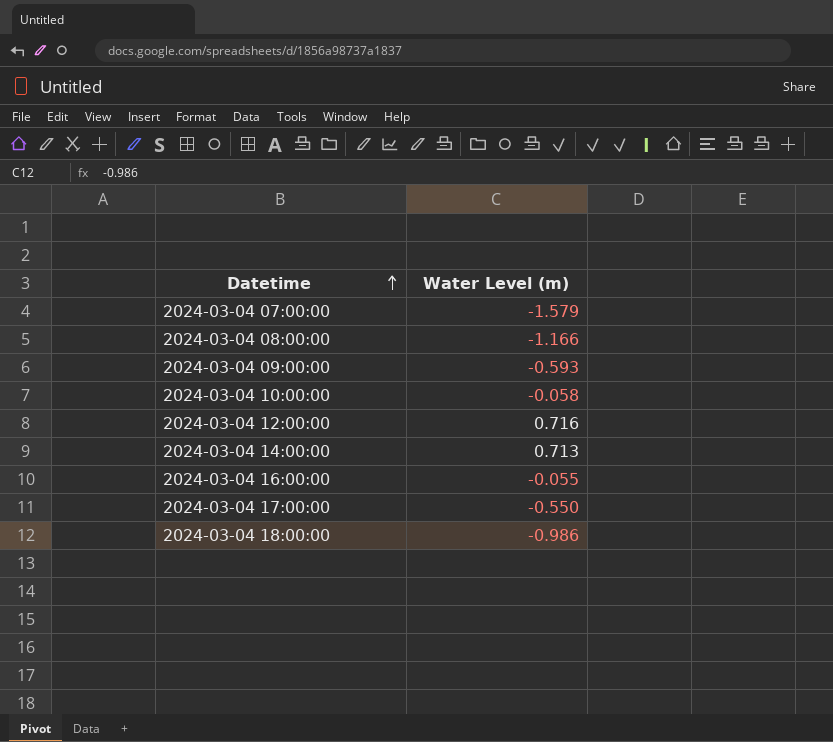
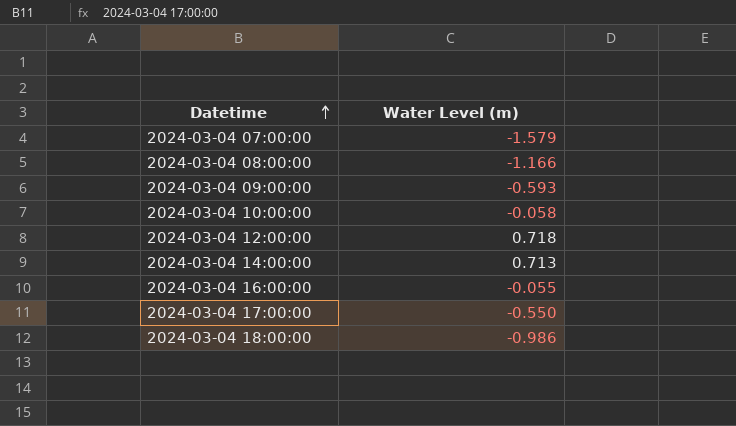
2024-03-04 12:00:00 | Water Level (m): 0.716 -> 0.718

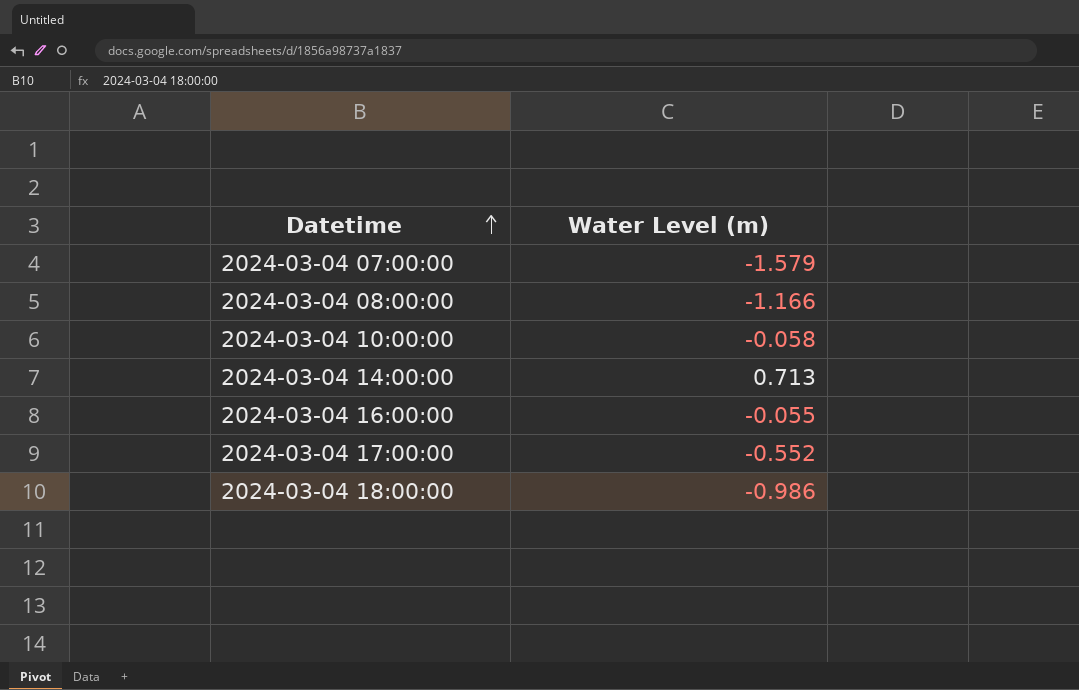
row 2024-03-04 09:00:00: -0.593 -> none
row 2024-03-04 12:00:00: 0.718 -> none
2024-03-04 17:00:00 | Water Level (m): -0.550 -> -0.552

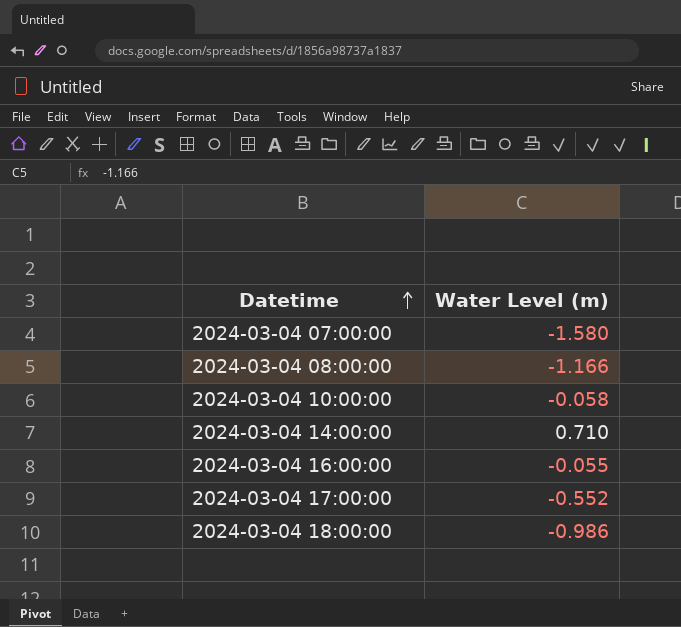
2024-03-04 07:00:00 | Water Level (m): -1.579 -> -1.580
2024-03-04 14:00:00 | Water Level (m): 0.713 -> 0.710

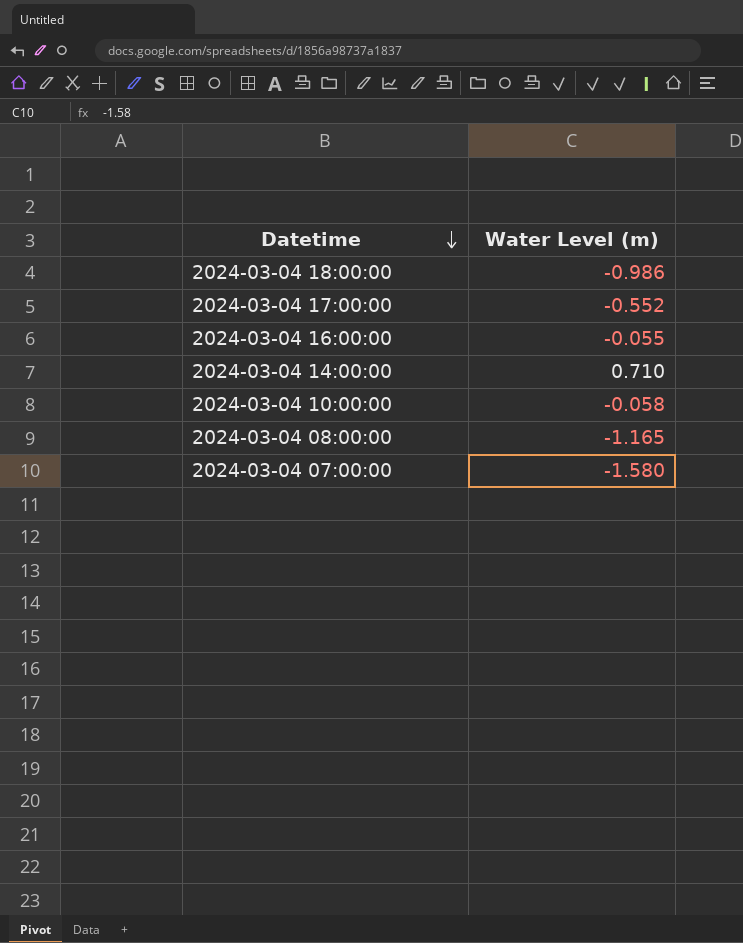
row order: Datetime ascending -> Datetime descending
2024-03-04 08:00:00 | Water Level (m): -1.166 -> -1.165

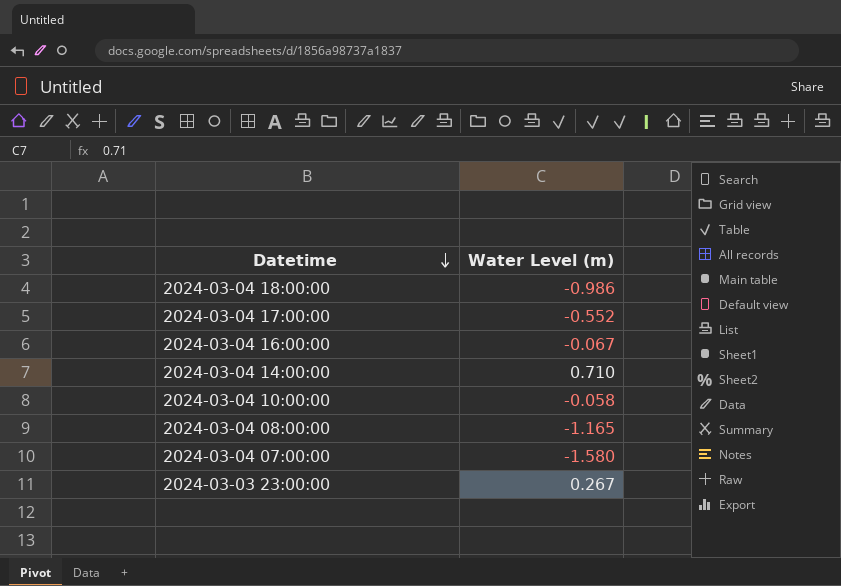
2024-03-04 16:00:00 | Water Level (m): -0.055 -> -0.067
row 2024-03-03 23:00:00: none -> 0.267

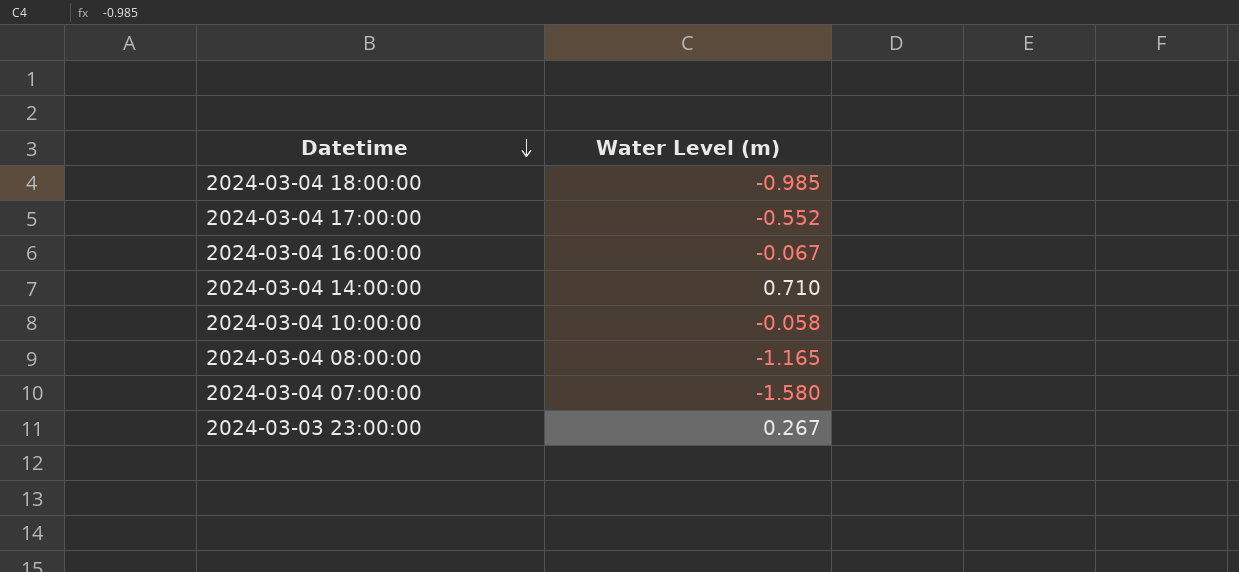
2024-03-04 18:00:00 | Water Level (m): -0.986 -> -0.985

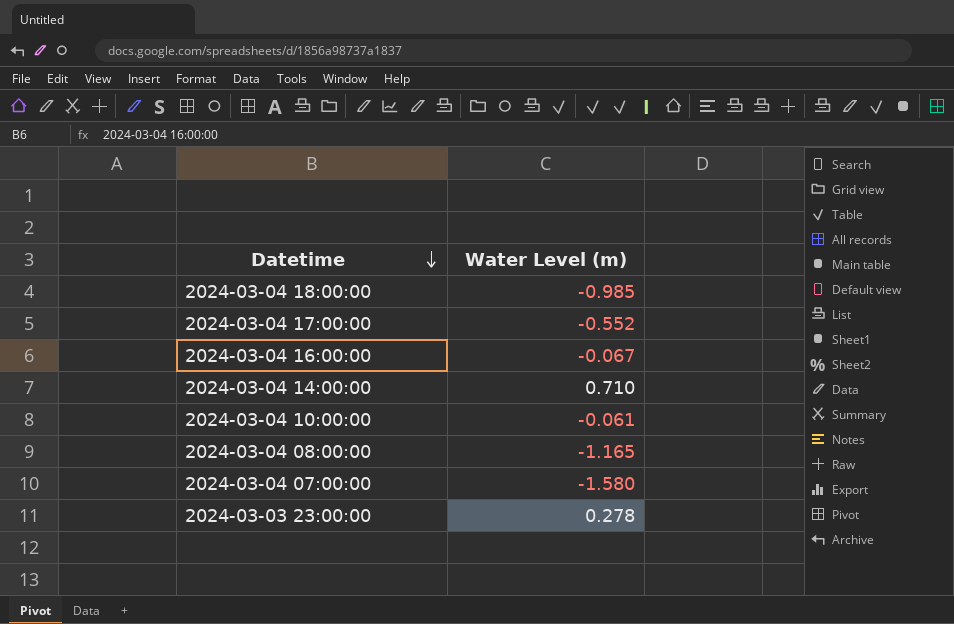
2024-03-04 10:00:00 | Water Level (m): -0.058 -> -0.061
2024-03-03 23:00:00 | Water Level (m): 0.267 -> 0.278

